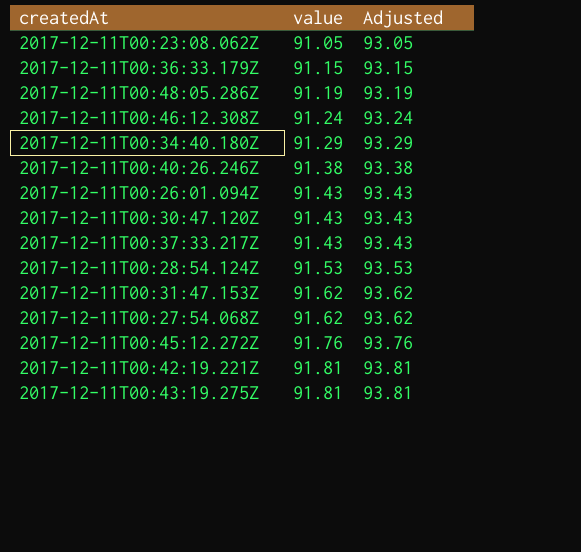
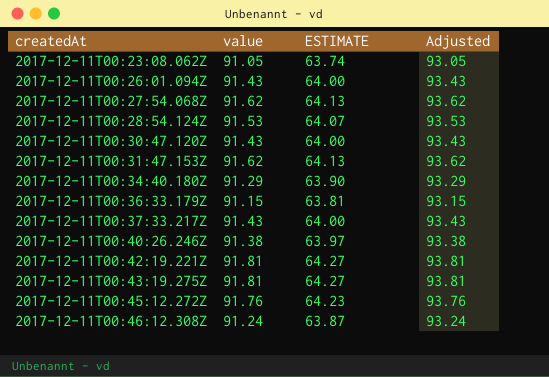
row order: value ascending -> createdAt ascending
column ESTIMATE | formula: none -> [value] * 0.7
row 2017-12-11T00:48:05.286Z: 91.19 | 93.19 -> none

